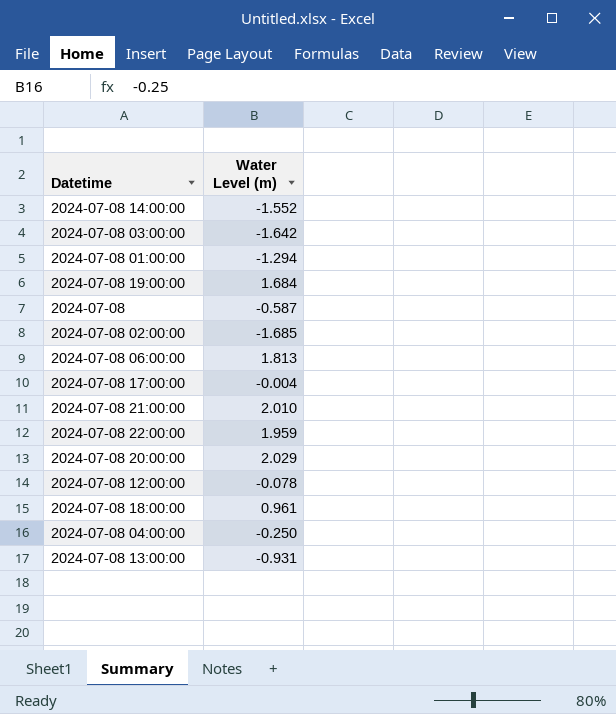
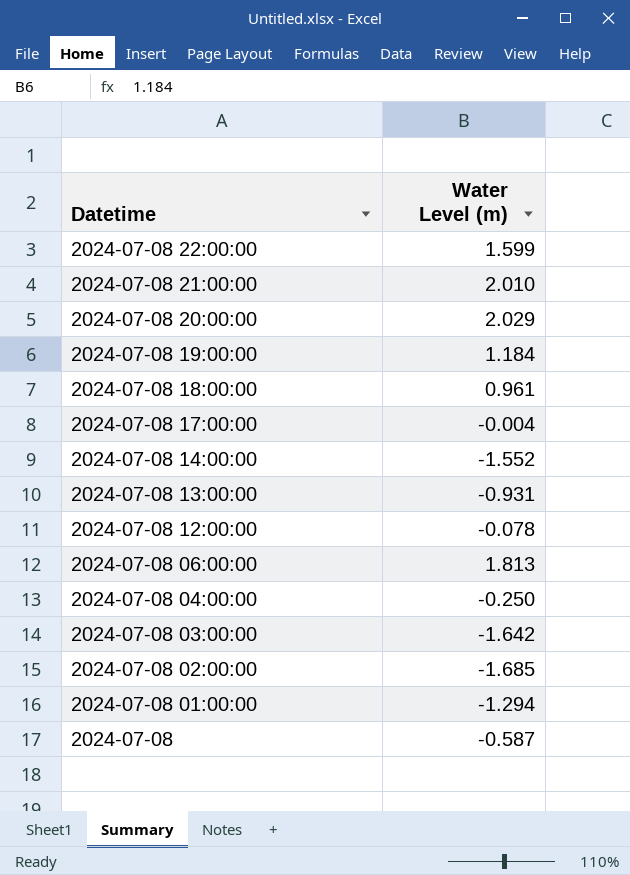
row order: none -> Datetime descending
2024-07-08 22:00:00 | Water Level (m): 1.959 -> 1.599
2024-07-08 19:00:00 | Water Level (m): 1.684 -> 1.184

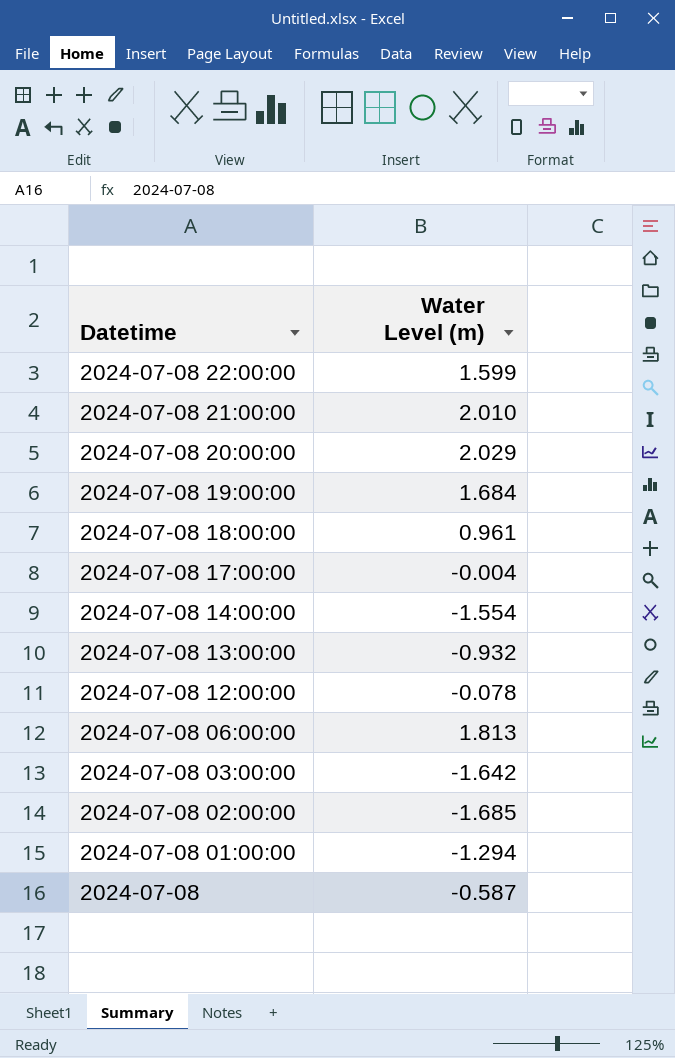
row 2024-07-08 04:00:00: -0.250 -> none
2024-07-08 19:00:00 | Water Level (m): 1.184 -> 1.684
2024-07-08 14:00:00 | Water Level (m): -1.552 -> -1.554
2024-07-08 13:00:00 | Water Level (m): -0.931 -> -0.932

